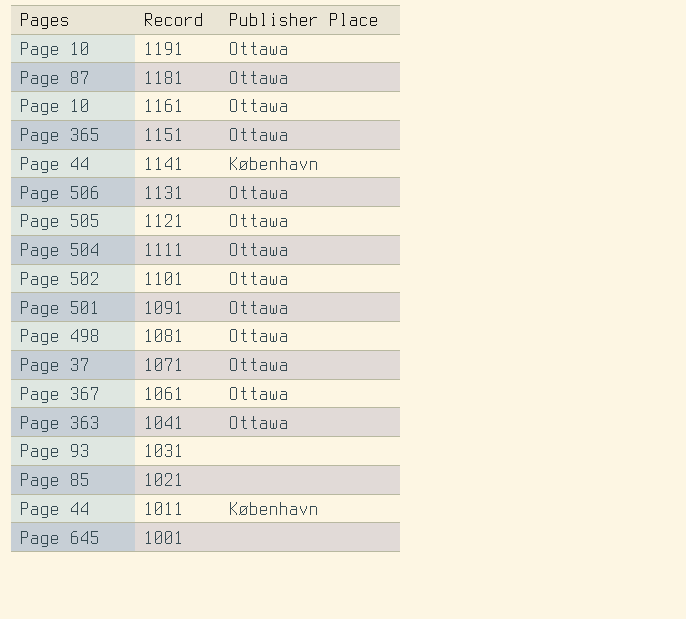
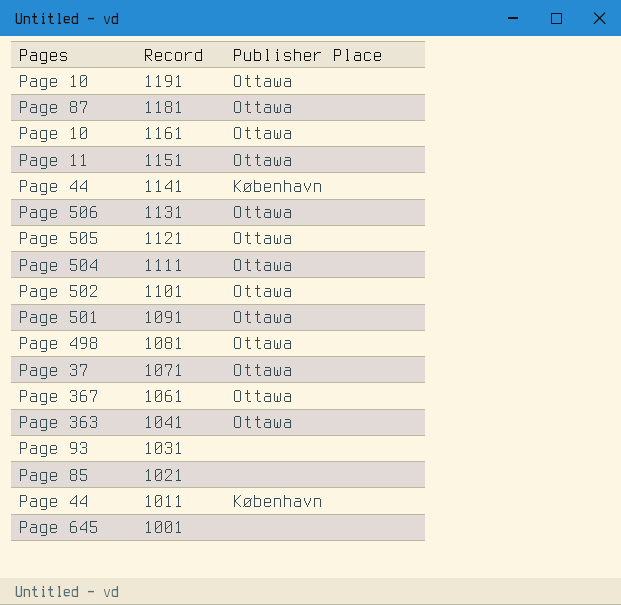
1151 | Pages: Page 365 -> Page 11

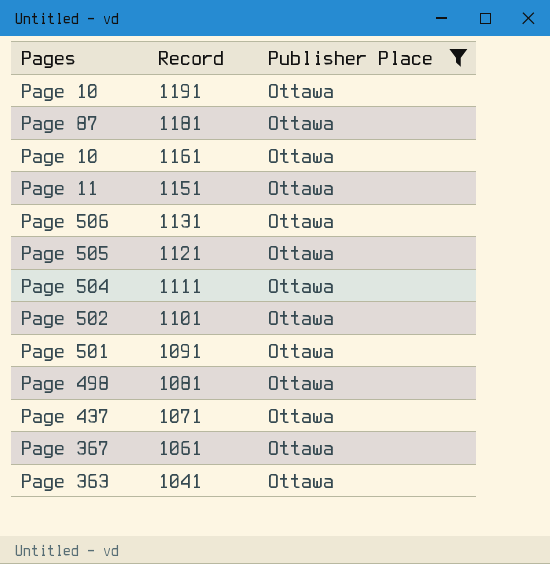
filter: none -> Publisher Place = Ottawa
1071 | Pages: Page 37 -> Page 437

